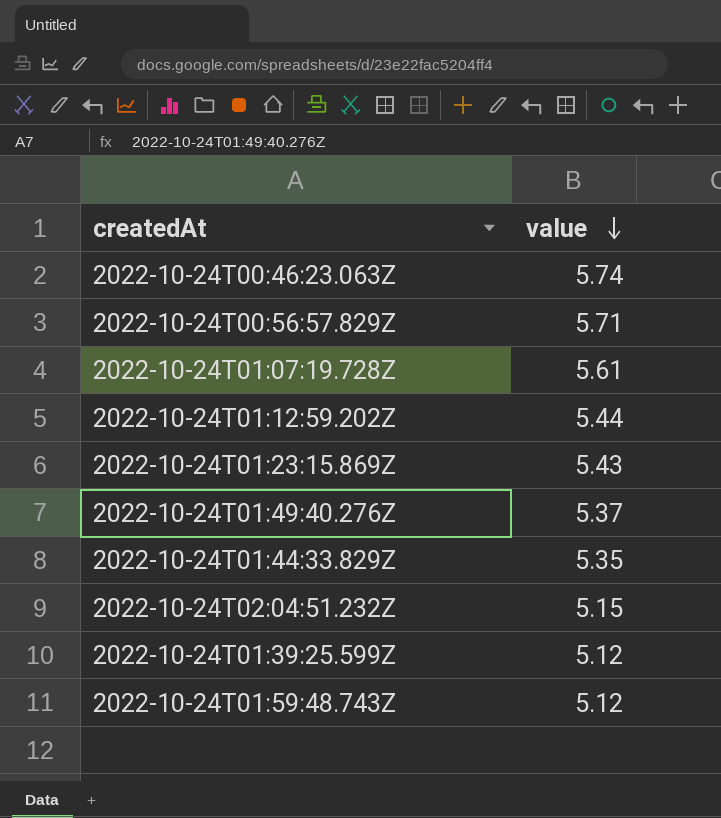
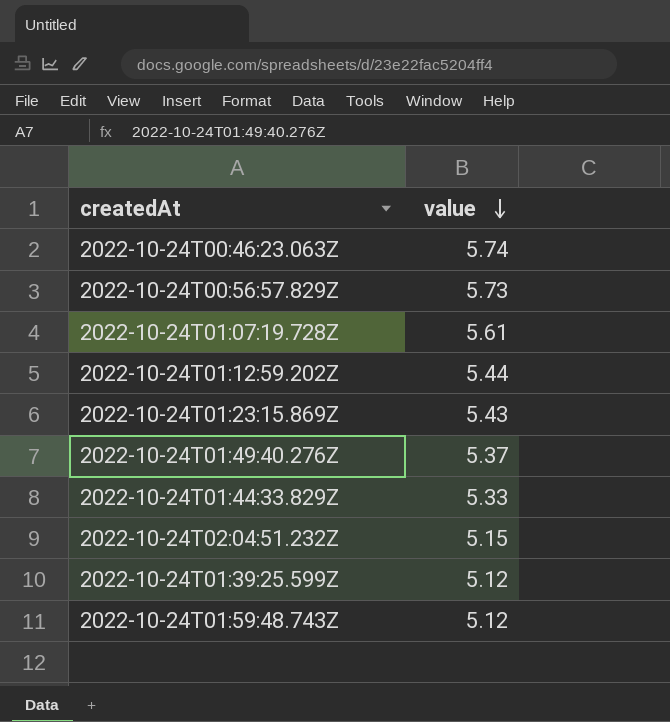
2022-10-24T00:56:57.829Z | value: 5.71 -> 5.73
2022-10-24T01:44:33.829Z | value: 5.35 -> 5.33

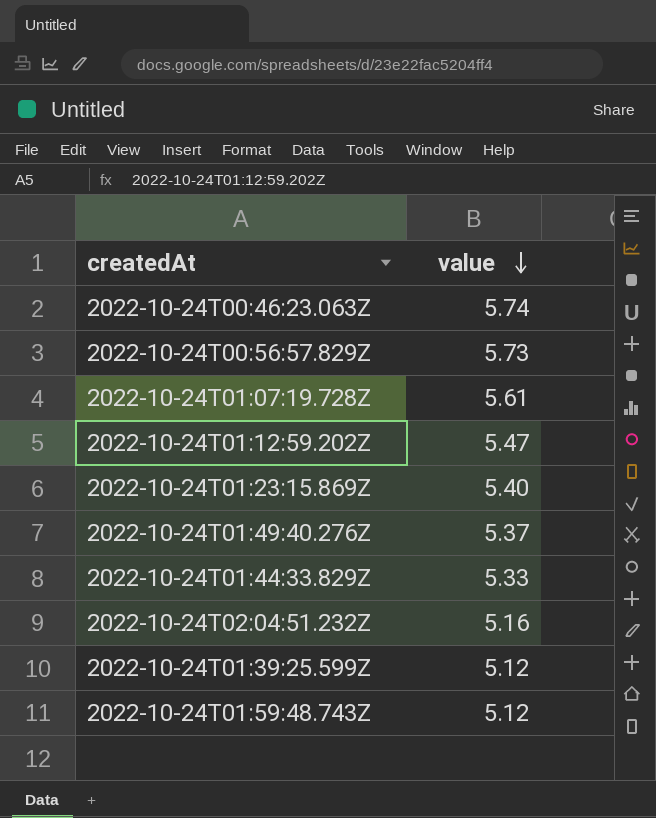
2022-10-24T01:12:59.202Z | value: 5.44 -> 5.47
2022-10-24T01:23:15.869Z | value: 5.43 -> 5.40
2022-10-24T02:04:51.232Z | value: 5.15 -> 5.16

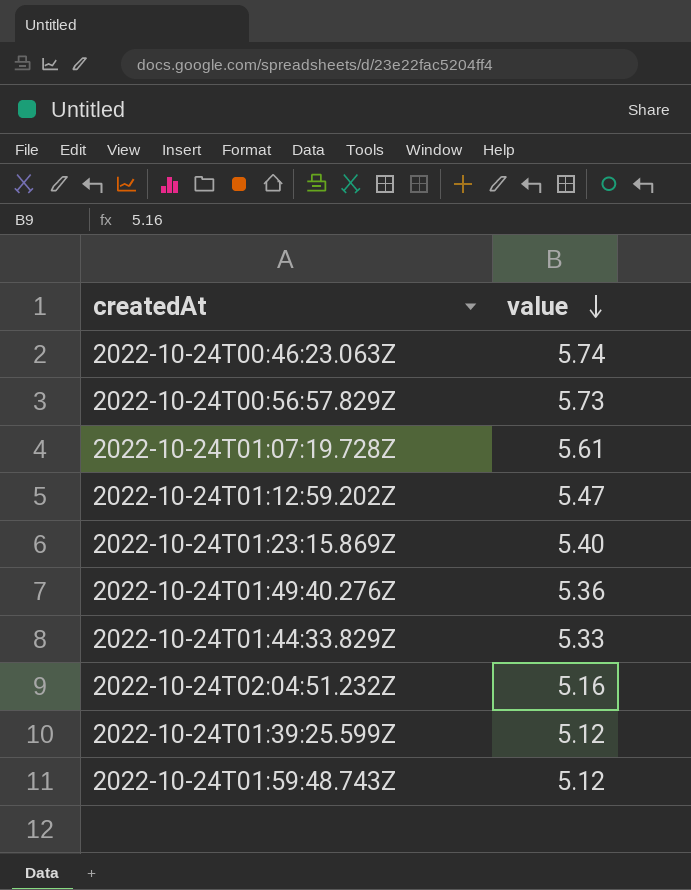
2022-10-24T01:49:40.276Z | value: 5.37 -> 5.36

